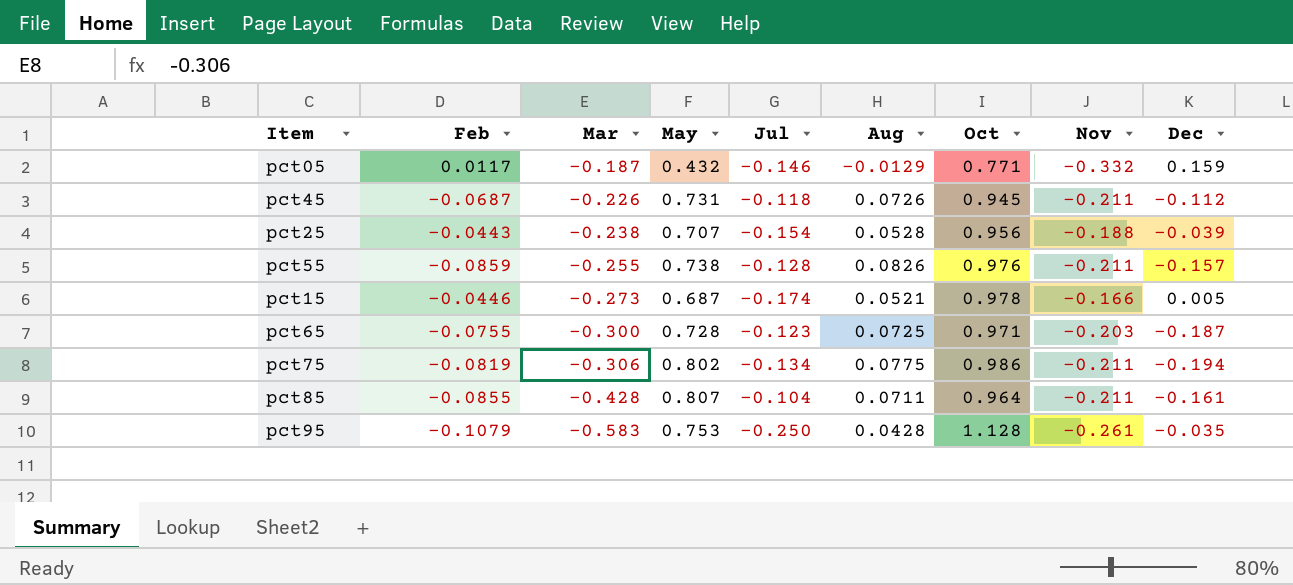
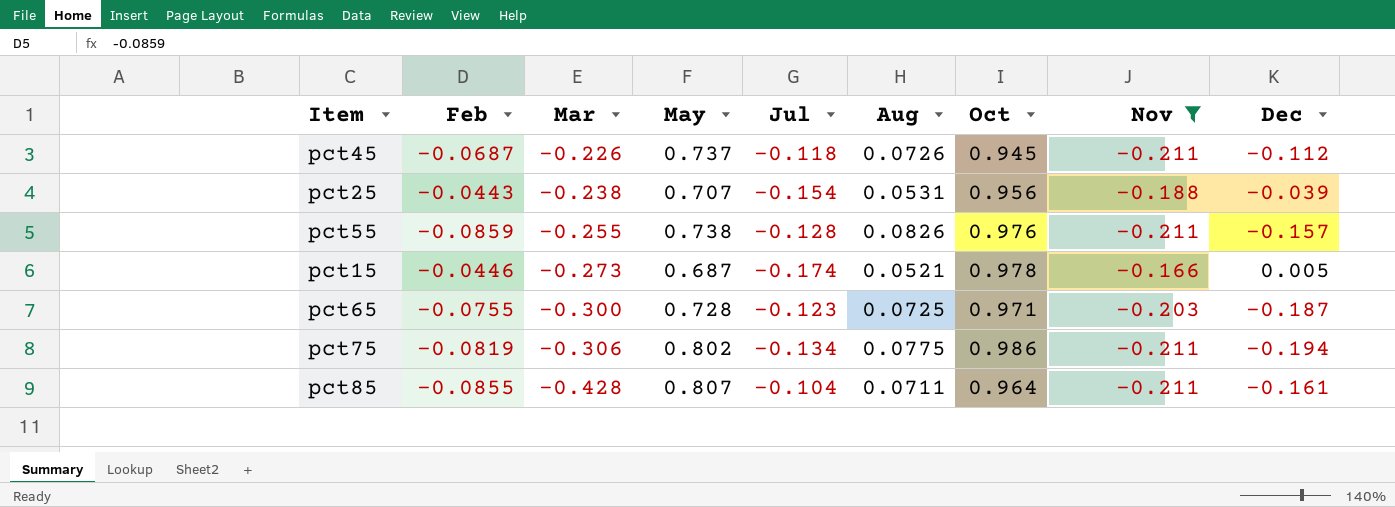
filter: none -> Nov >= -0.211
pct45 | May: 0.731 -> 0.737
pct25 | Aug: 0.0528 -> 0.0531

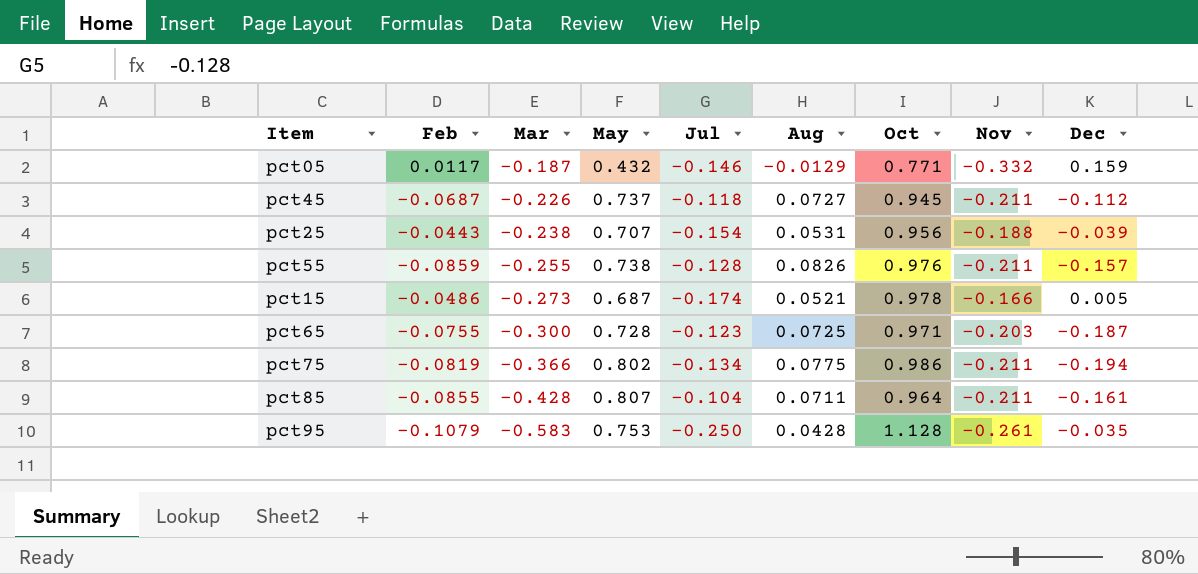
filter: Nov >= -0.211 -> none
pct45 | Aug: 0.0726 -> 0.0727
pct15 | Feb: -0.0446 -> -0.0486
pct75 | Mar: -0.306 -> -0.366

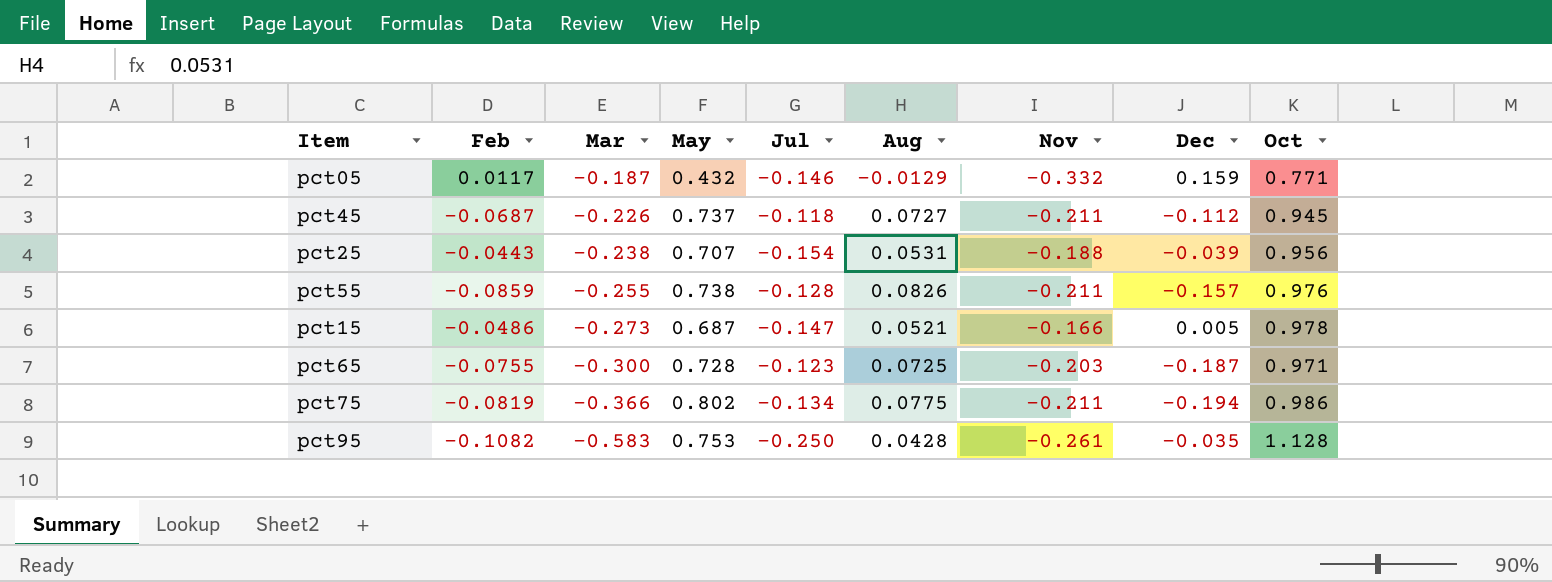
column Oct | position: 7 -> 9
row pct85: -0.0855 | -0.428 | 0.807 | -0.104 | 0.0711 | 0.964 | -0.211 | -0.161 -> none
pct15 | Jul: -0.174 -> -0.147
pct95 | Feb: -0.1079 -> -0.1082

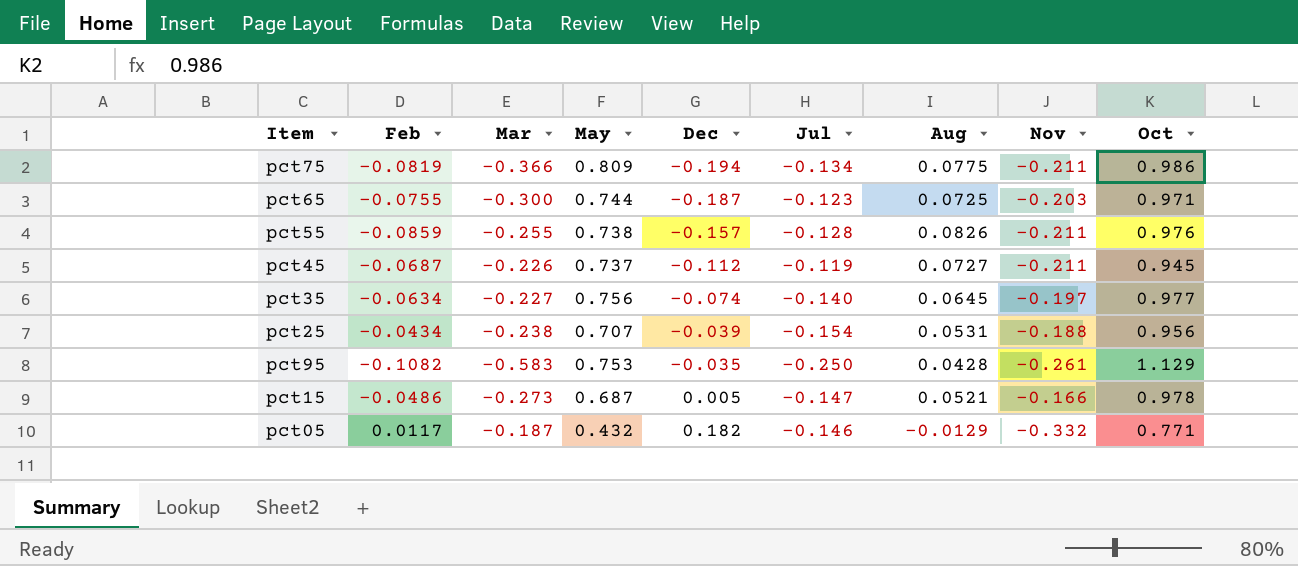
row order: Mar descending -> Dec ascending
column Dec | position: 8 -> 5
pct75 | May: 0.802 -> 0.809
pct65 | May: 0.728 -> 0.744
pct45 | Jul: -0.118 -> -0.119
row pct35: none -> -0.0634 | -0.227 | 0.756 | -0.074 | -0.140 | 0.0645 | -0.197 | 0.977
pct25 | Feb: -0.0443 -> -0.0434
pct95 | Oct: 1.128 -> 1.129
pct05 | Dec: 0.159 -> 0.182

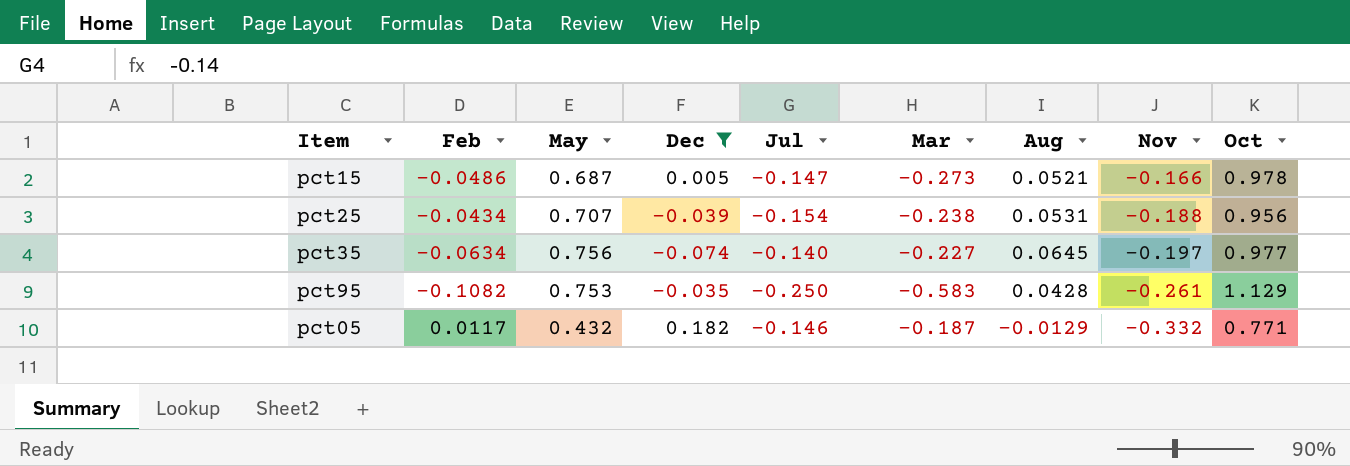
filter: none -> Dec >= -0.074
row order: Dec ascending -> Nov descending
column Mar | position: 3 -> 6

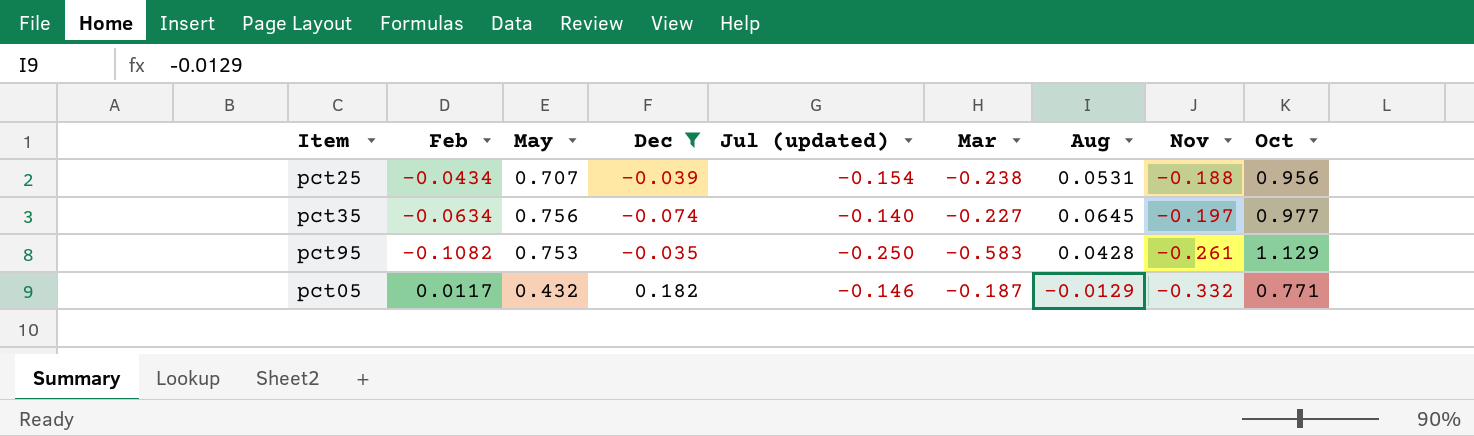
column name: Jul -> Jul (updated)
row pct15: -0.0486 | 0.687 | 0.005 | -0.147 | -0.273 | 0.0521 | -0.166 | 0.978 -> none

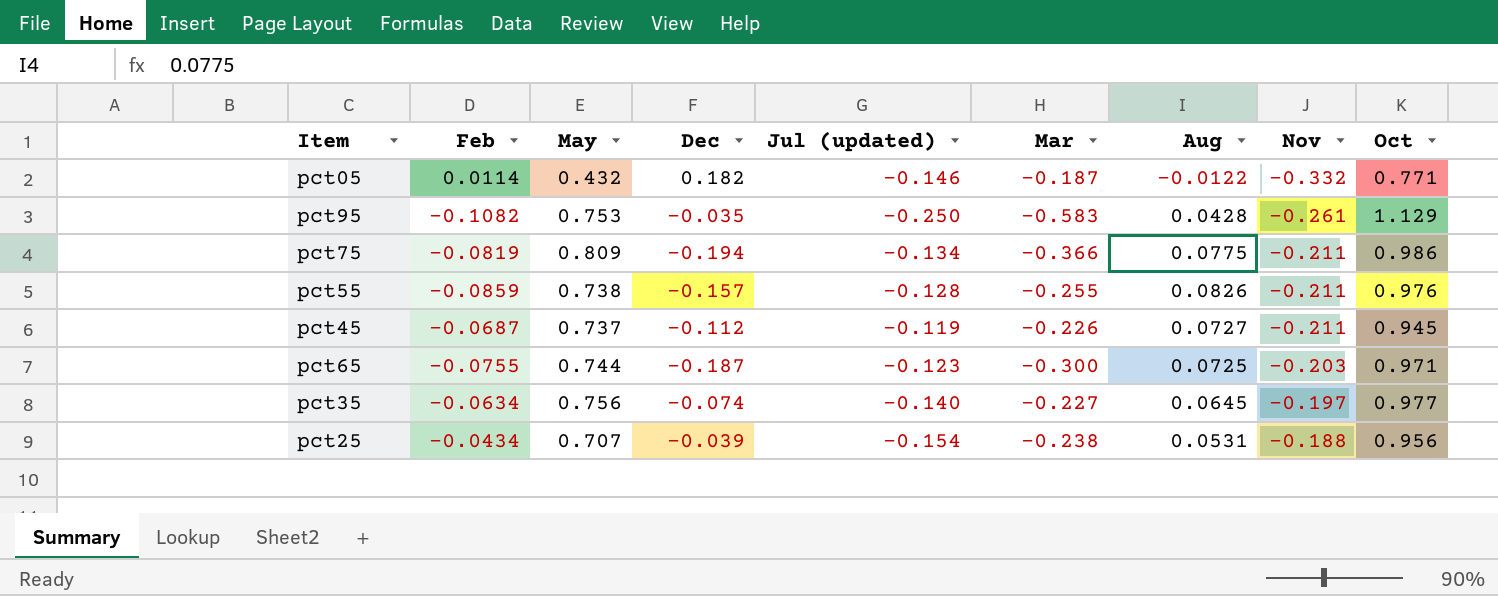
filter: Dec >= -0.074 -> none
row order: Nov descending -> Nov ascending
pct05 | Feb: 0.0117 -> 0.0114
pct05 | Aug: -0.0129 -> -0.0122

